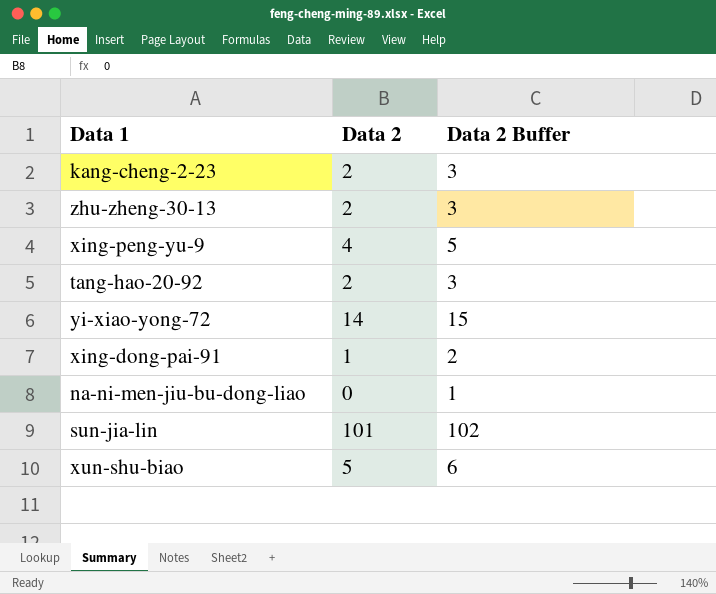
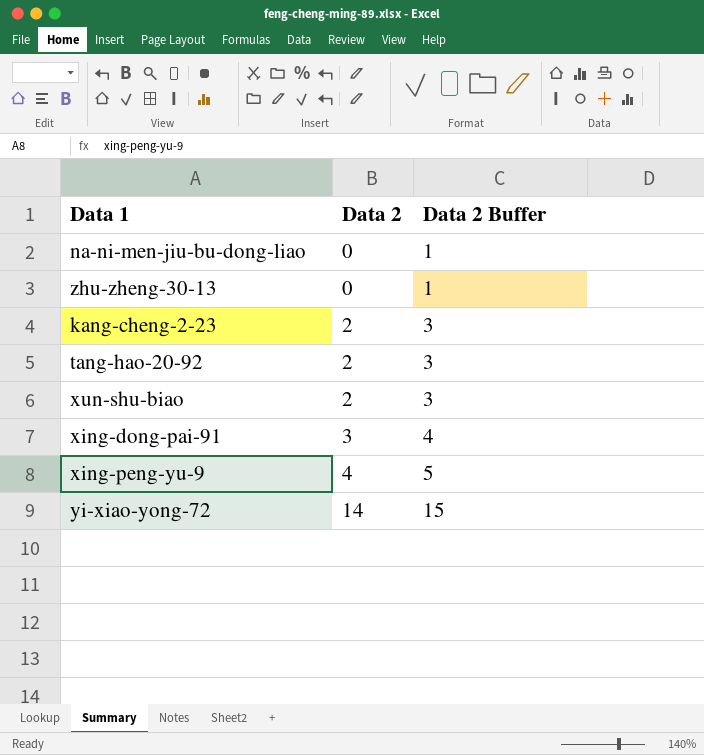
row order: none -> Data 2 ascending
row sun-jia-lin: 101 | 102 -> none
zhu-zheng-30-13 | Data 2: 2 -> 0
zhu-zheng-30-13 | Data 2 Buffer: 3 -> 1
xun-shu-biao | Data 2: 5 -> 2
xun-shu-biao | Data 2 Buffer: 6 -> 3
xing-dong-pai-91 | Data 2: 1 -> 3
xing-dong-pai-91 | Data 2 Buffer: 2 -> 4

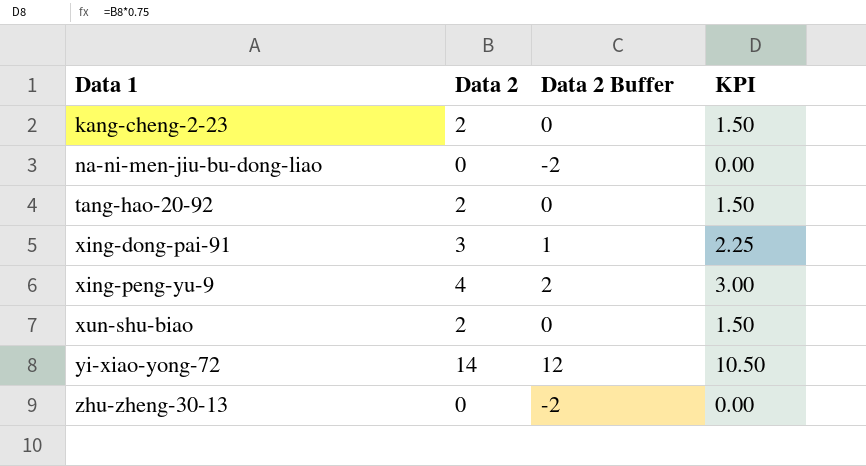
row order: Data 2 ascending -> Data 1 ascending
column Data 2 Buffer | formula: [Data 2] + 1 -> [Data 2] - 2
column KPI | formula: none -> [Data 2] * 0.75

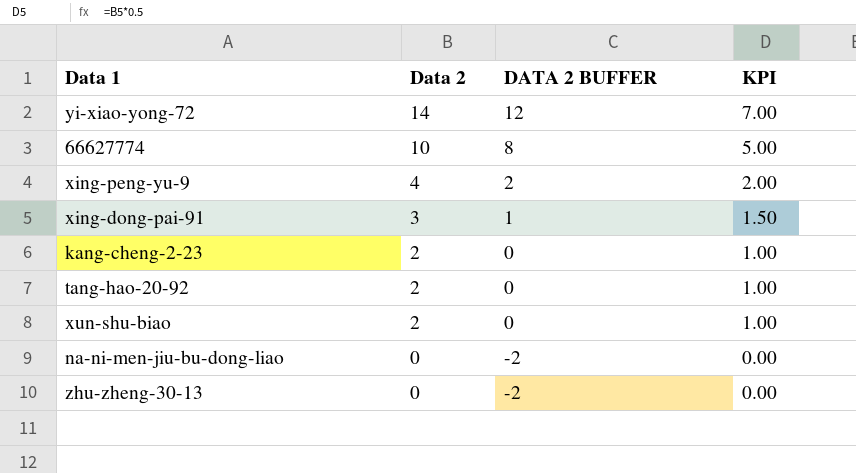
row order: Data 1 ascending -> Data 2 descending
column name: Data 2 Buffer -> DATA 2 BUFFER
column KPI | formula: [Data 2] * 0.75 -> [Data 2] * 0.5
row 66627774: none -> 10 | 8 | 5.00

